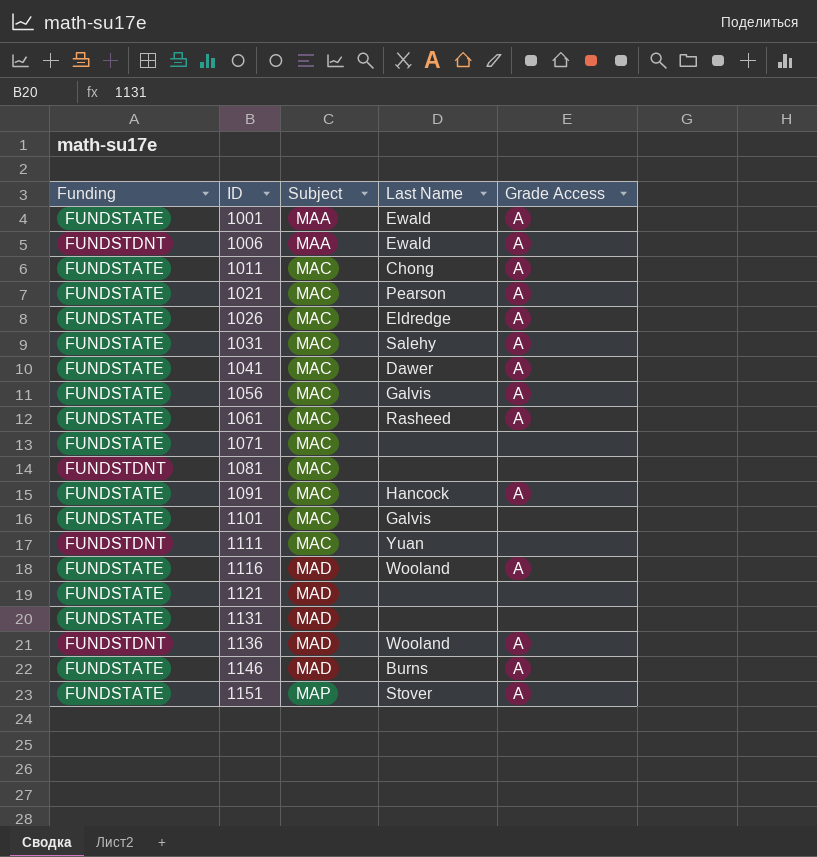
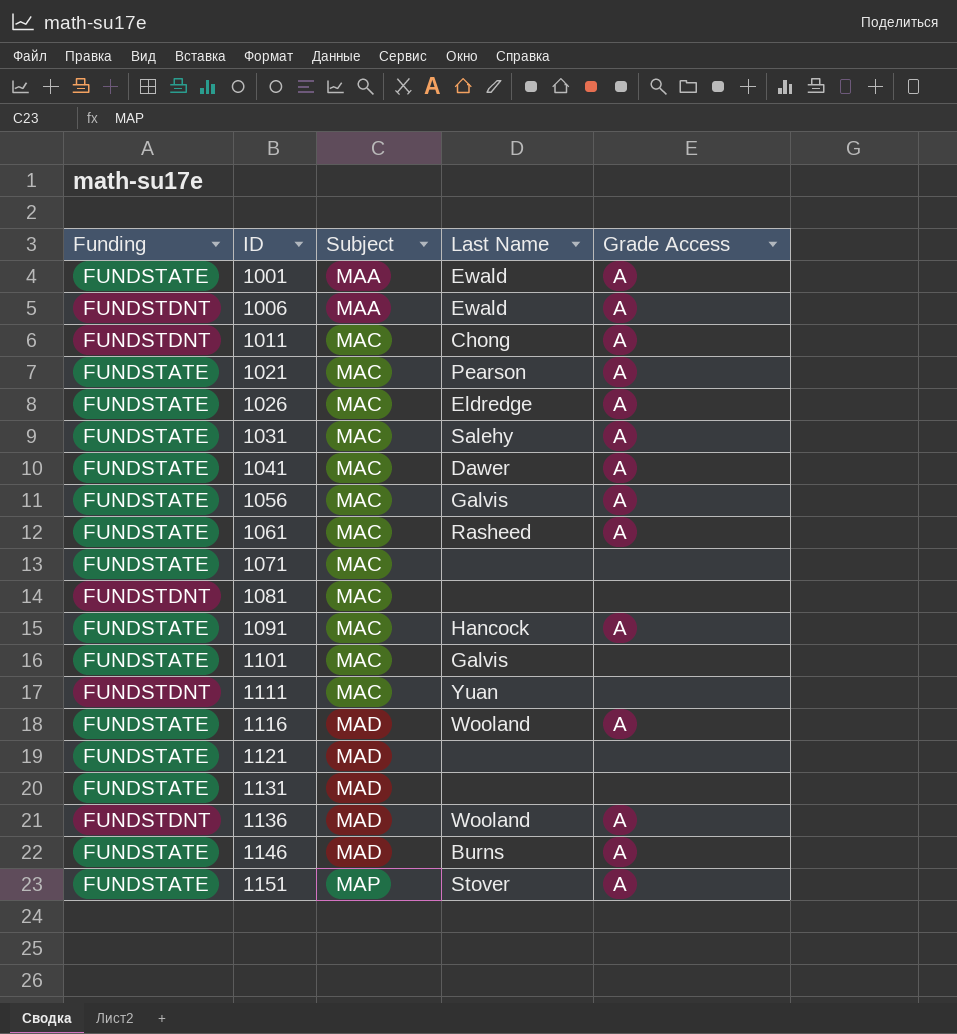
1011 | Funding: FUNDSTATE -> FUNDSTDNT

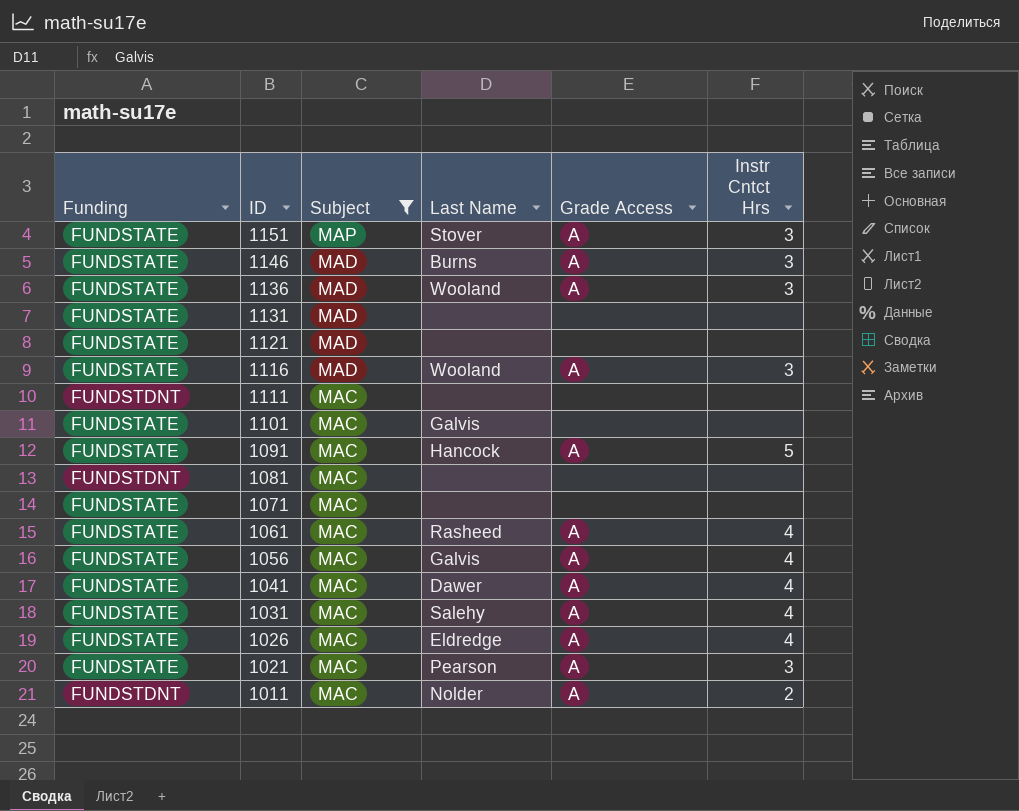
filter: none -> Subject != MAA
row order: ID ascending -> ID descending
column Instr Cntct Hrs | position: none -> 6
1136 | Funding: FUNDSTDNT -> FUNDSTATE
1111 | Last Name: Yuan -> none
1011 | Last Name: Chong -> Nolder

